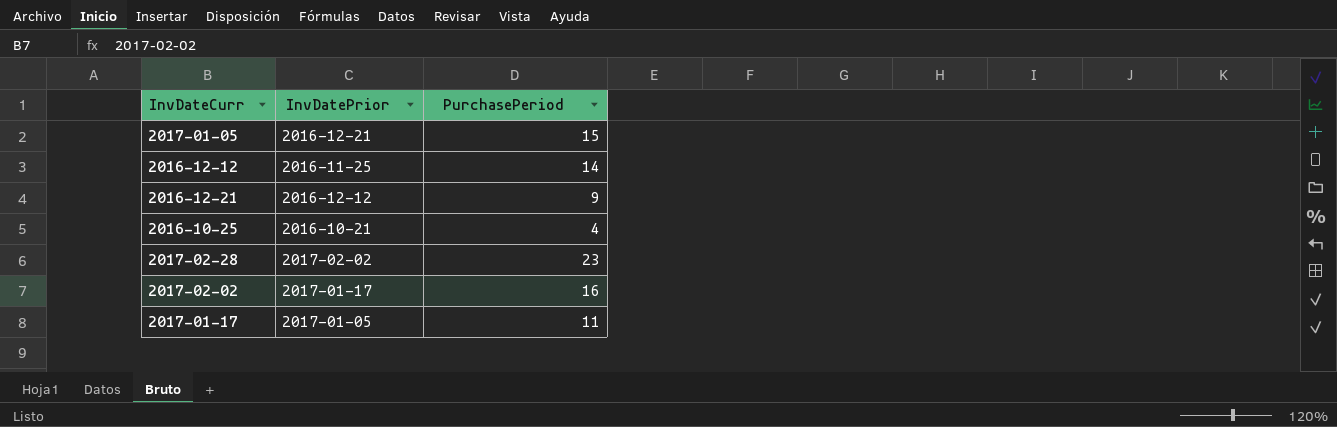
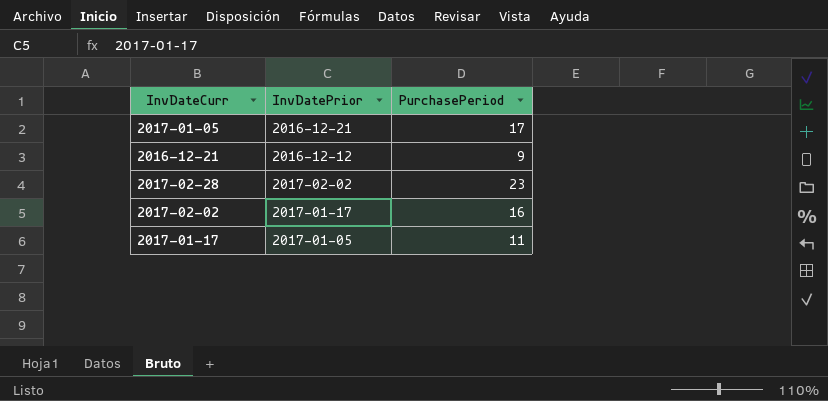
row 2016-12-12: 2016-11-25 | 14 -> none
row 2016-10-25: 2016-10-21 | 4 -> none
2017-01-05 | PurchasePeriod: 15 -> 17

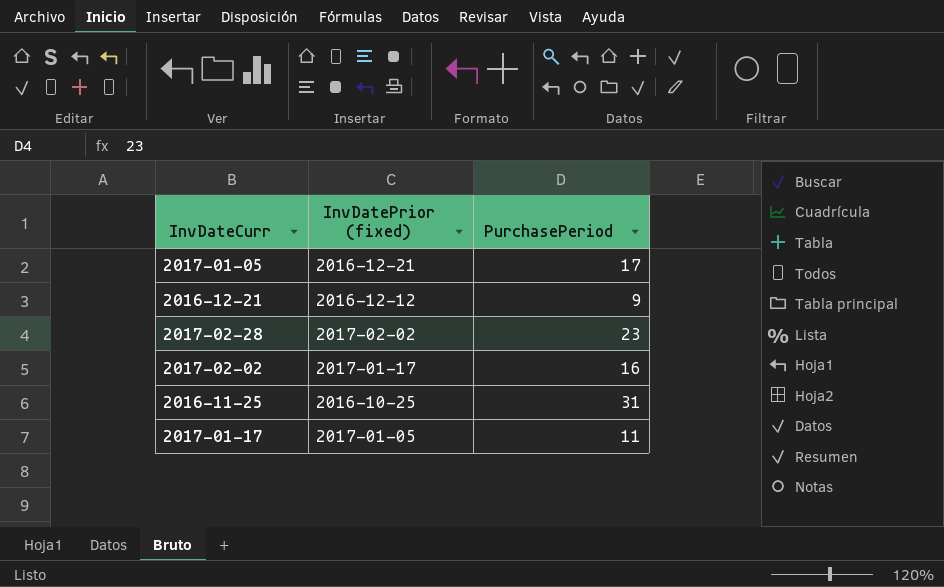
column name: InvDatePrior -> InvDatePrior (fixed)
row 2016-11-25: none -> 2016-10-25 | 31

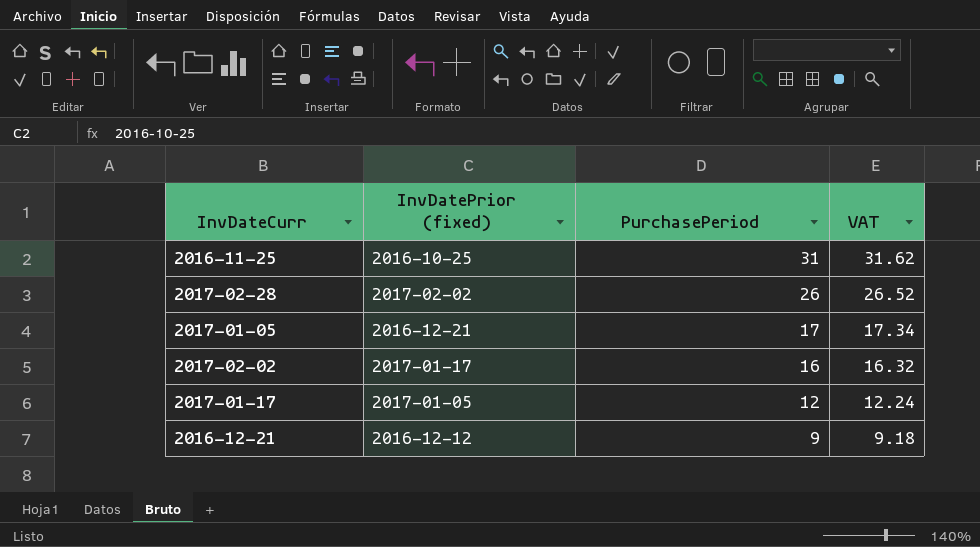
row order: none -> PurchasePeriod descending
column VAT | formula: none -> [PurchasePeriod] * 1.02
2017-02-28 | PurchasePeriod: 23 -> 26
2017-01-17 | PurchasePeriod: 11 -> 12

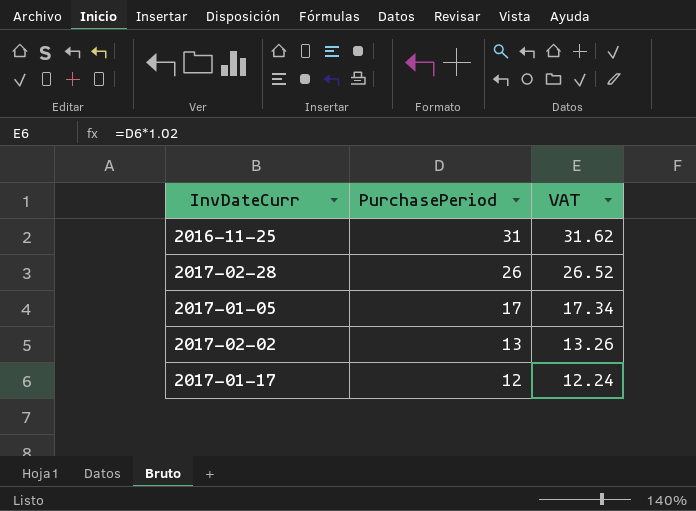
column InvDatePrior (fixed) | position: 2 -> none
row 2016-12-21: 2016-12-12 | 9 | 9.18 -> none
2017-02-02 | PurchasePeriod: 16 -> 13
2017-02-02 | VAT: 16.32 -> 13.26

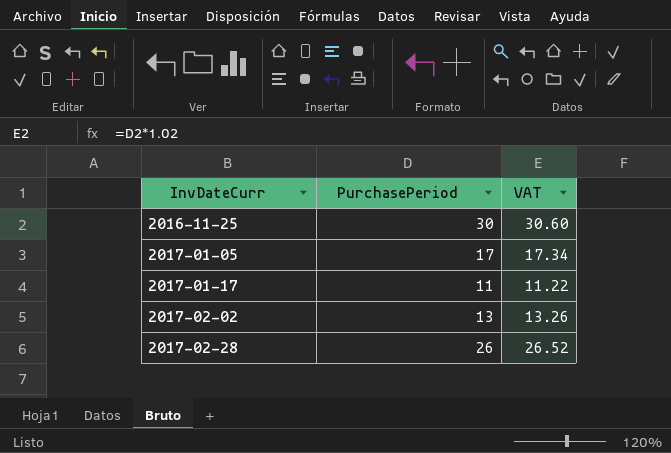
row order: PurchasePeriod descending -> InvDateCurr ascending
2016-11-25 | PurchasePeriod: 31 -> 30
2016-11-25 | VAT: 31.62 -> 30.60
2017-01-17 | PurchasePeriod: 12 -> 11
2017-01-17 | VAT: 12.24 -> 11.22

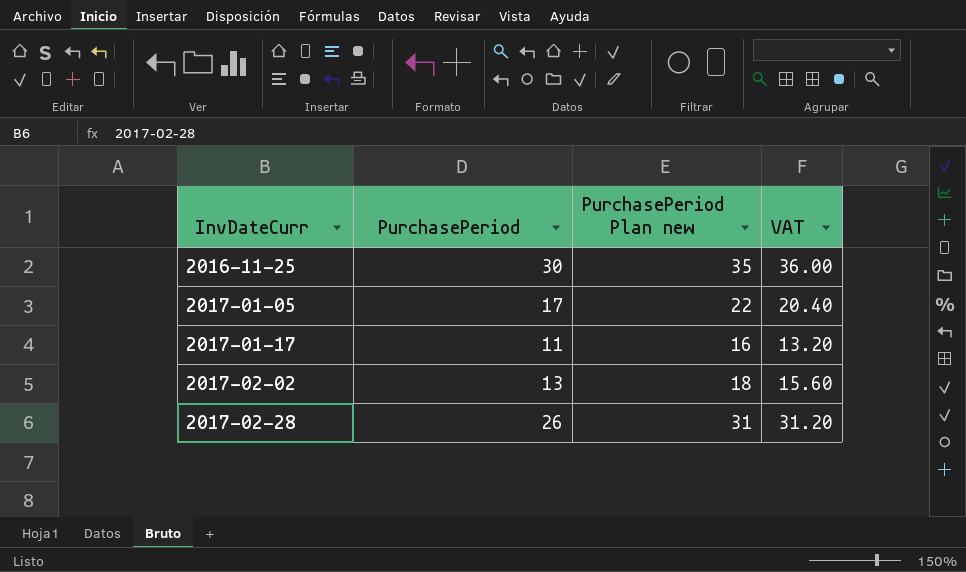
column PurchasePeriod Plan new | formula: none -> [PurchasePeriod] + 5
column VAT | formula: [PurchasePeriod] * 1.02 -> [PurchasePeriod] * 1.2

